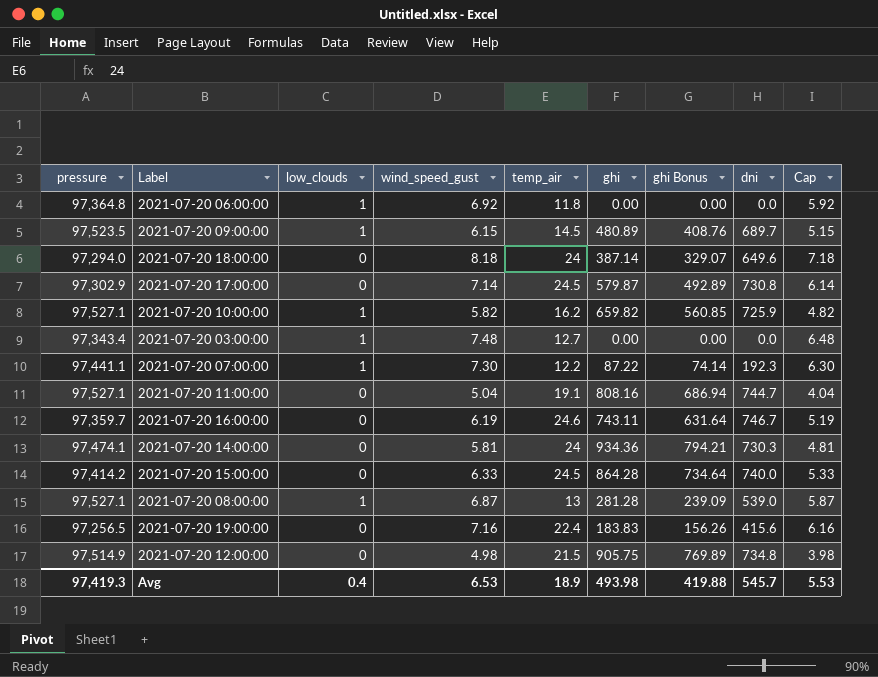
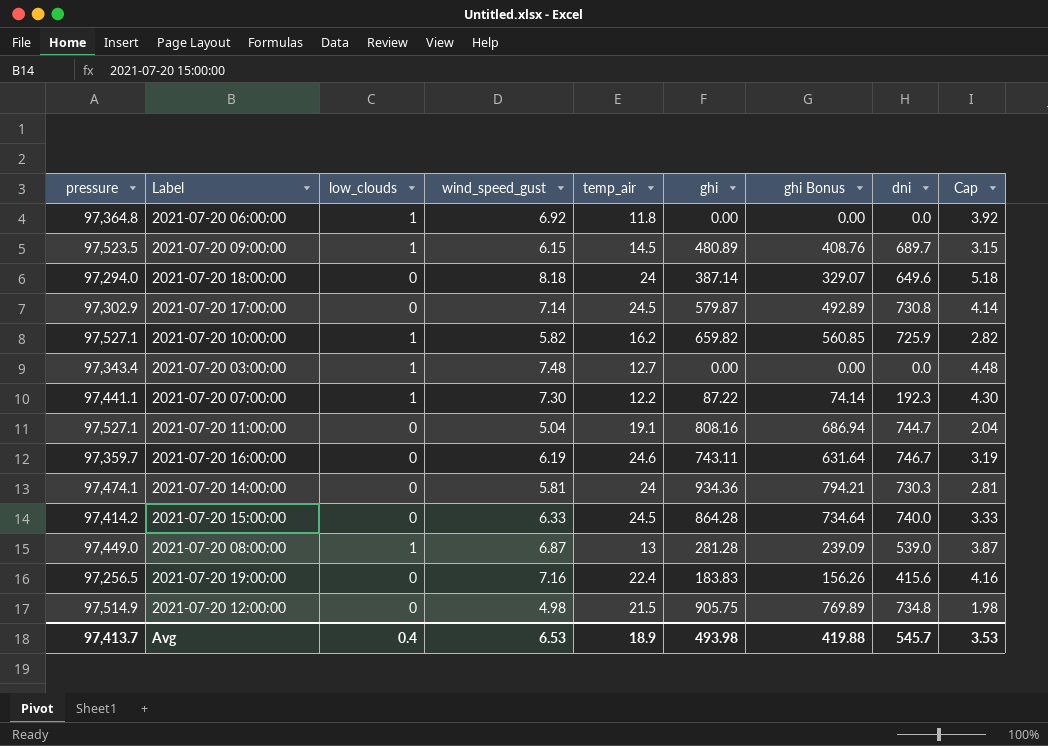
column Cap | formula: [wind_speed_gust] - 1 -> [wind_speed_gust] - 3
2021-07-20 08:00:00 | pressure: 97,527.1 -> 97,449.0
Avg | pressure: 97,419.3 -> 97,413.7
Avg | Cap: 5.53 -> 3.53

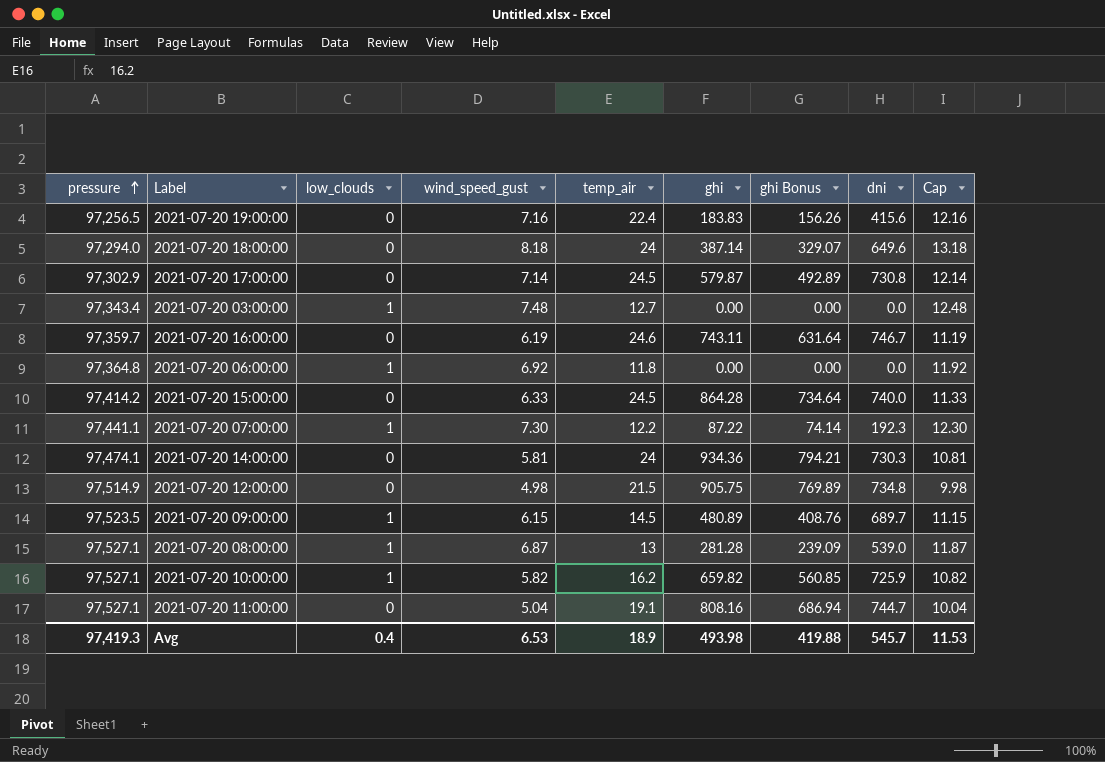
row order: none -> pressure ascending
column Cap | formula: [wind_speed_gust] - 3 -> [wind_speed_gust] + 5
2021-07-20 08:00:00 | pressure: 97,449.0 -> 97,527.1
Avg | pressure: 97,413.7 -> 97,419.3
Avg | Cap: 3.53 -> 11.53

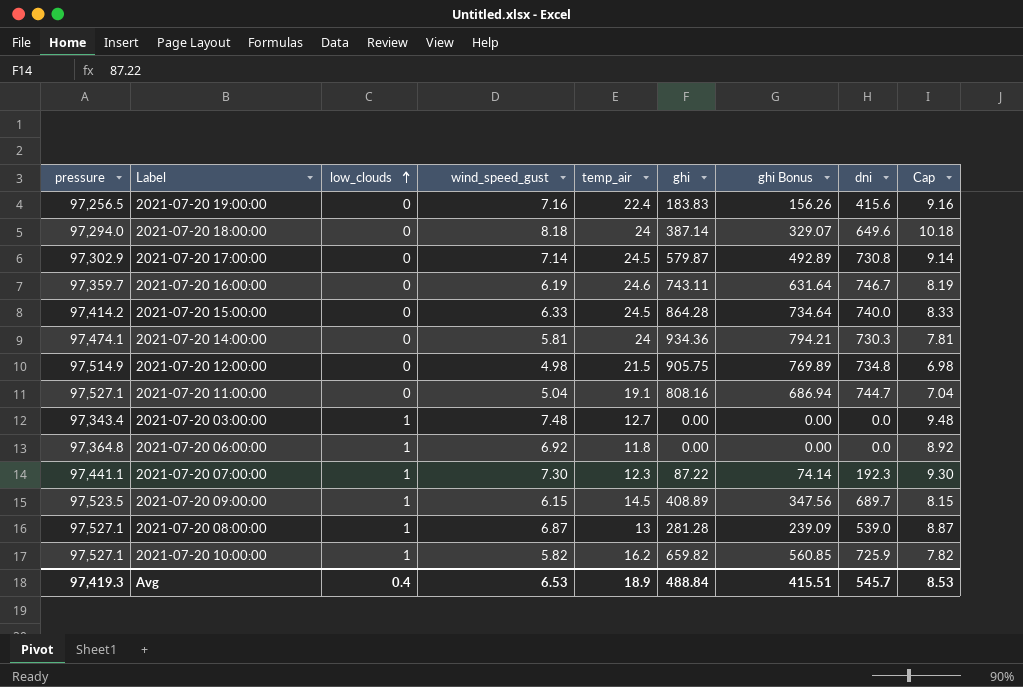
row order: pressure ascending -> low_clouds ascending
column Cap | formula: [wind_speed_gust] + 5 -> [wind_speed_gust] + 2
2021-07-20 07:00:00 | temp_air: 12.2 -> 12.3
2021-07-20 09:00:00 | ghi: 480.89 -> 408.89
2021-07-20 09:00:00 | ghi Bonus: 408.76 -> 347.56
Avg | ghi: 493.98 -> 488.84
Avg | ghi Bonus: 419.88 -> 415.51
Avg | Cap: 11.53 -> 8.53

